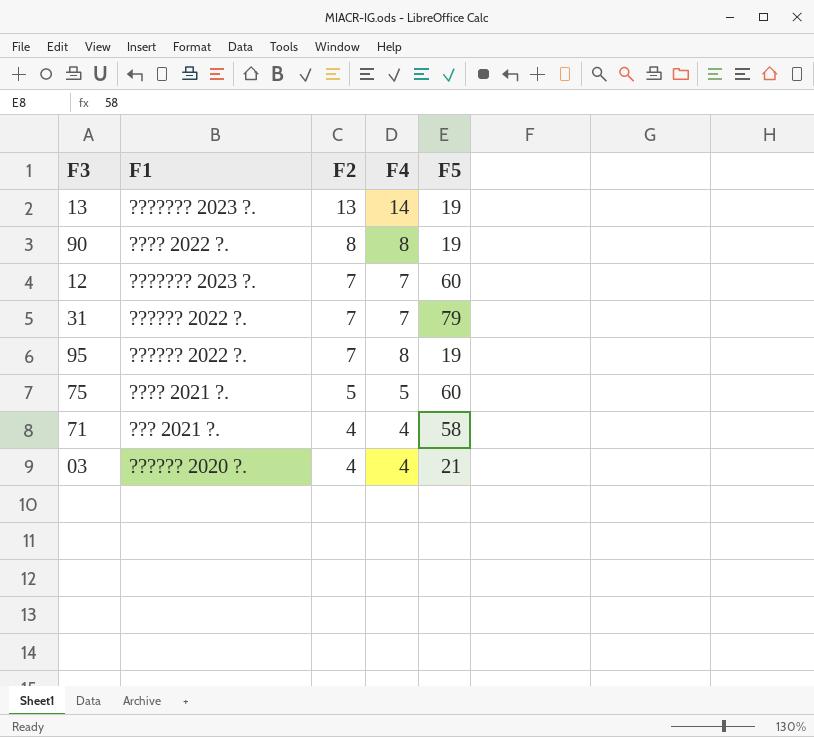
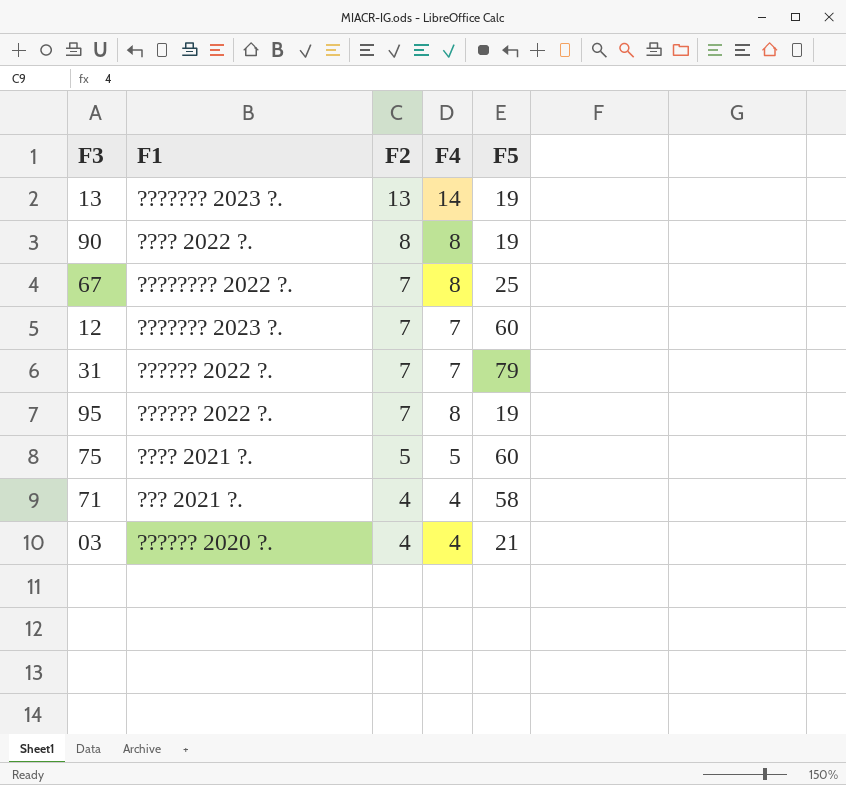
row 67: none -> ???????? 2022 ?. | 7 | 8 | 25

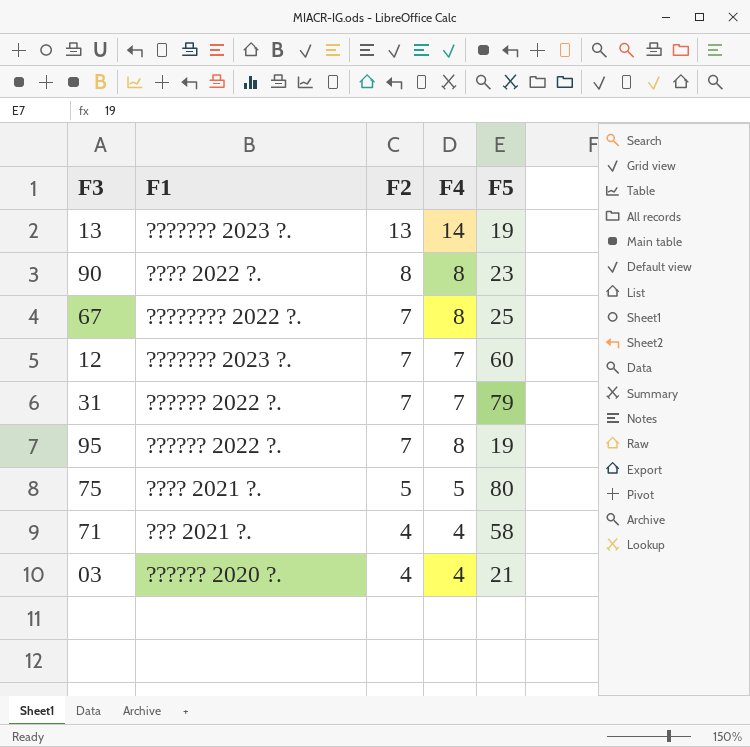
90 | F5: 19 -> 23
75 | F5: 60 -> 80

